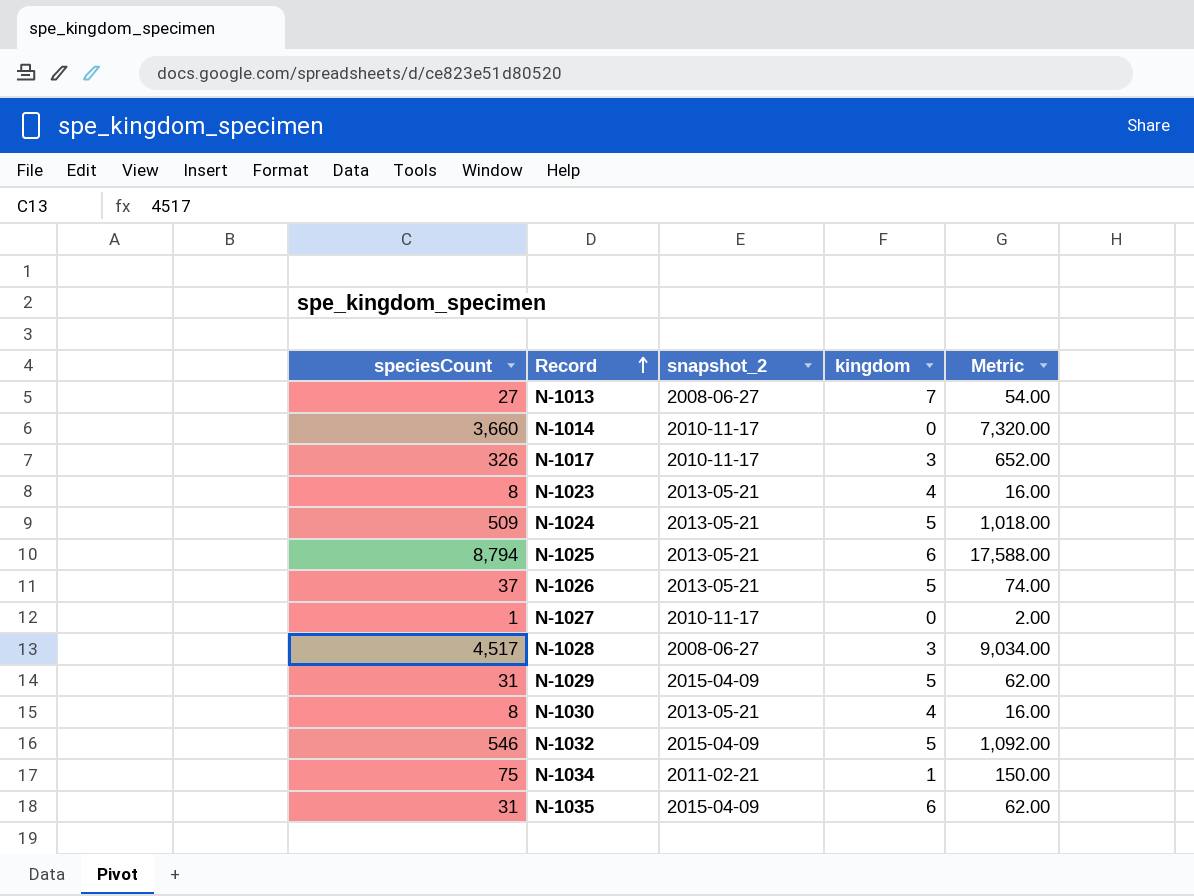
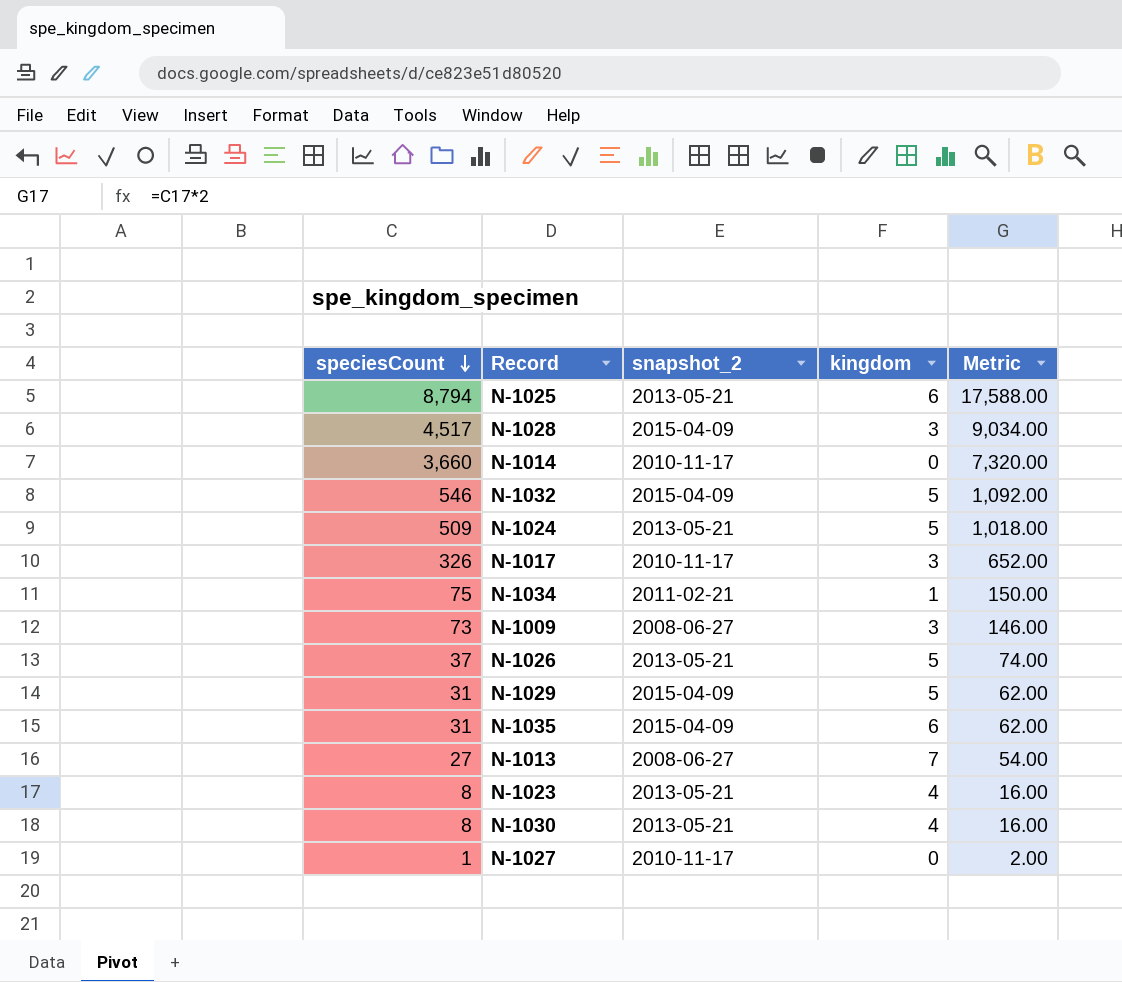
row order: Record ascending -> speciesCount descending
N-1028 | snapshot_2: 2008-06-27 -> 2015-04-09
row N-1009: none -> 73 | 2008-06-27 | 3 | 146.00

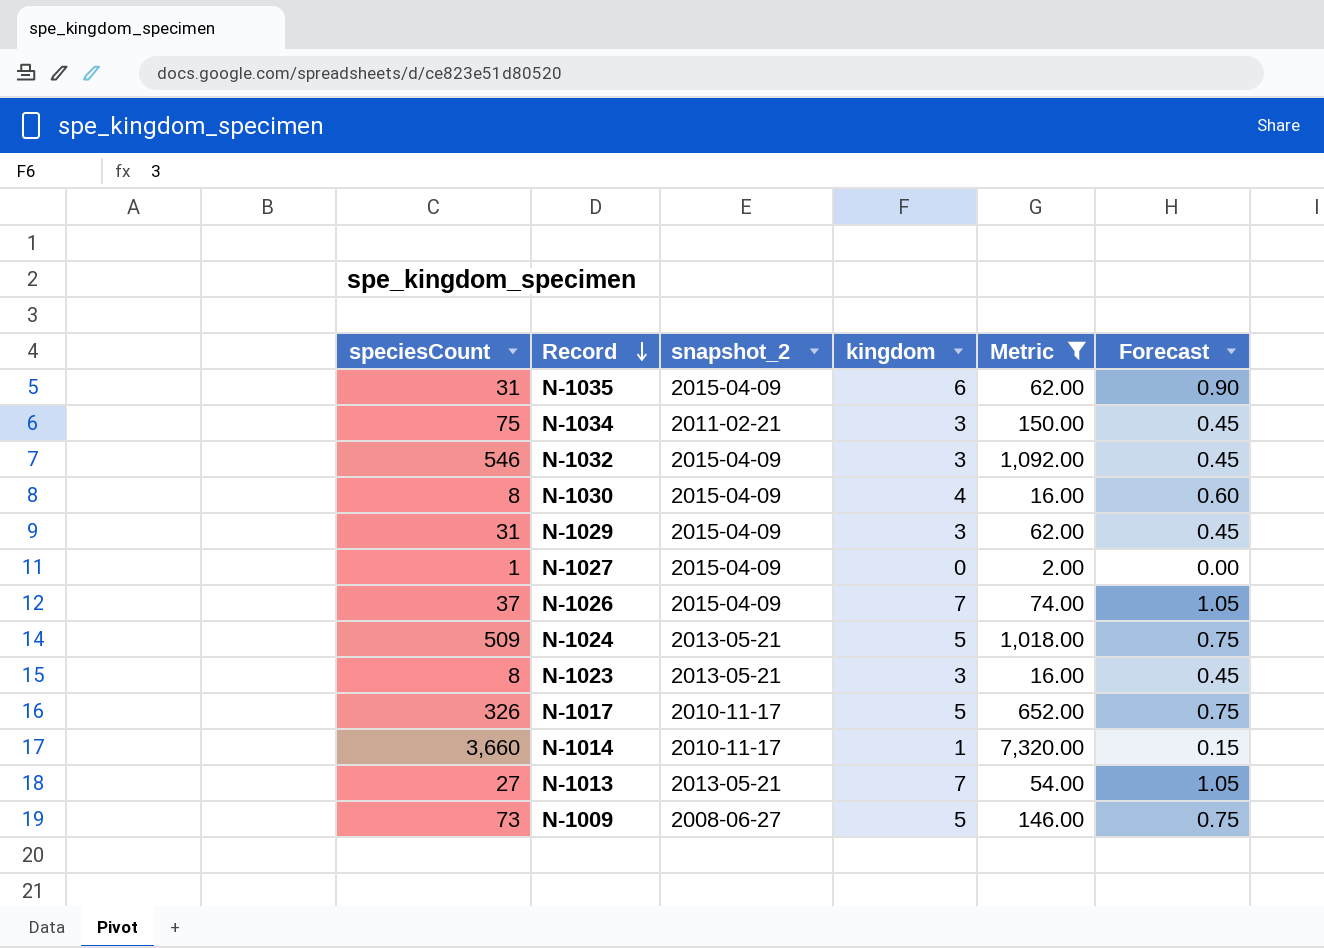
filter: none -> Metric <= 7,320.00
row order: speciesCount descending -> Record descending
column Forecast | formula: none -> [kingdom] * 0.15
N-1034 | kingdom: 1 -> 3
N-1032 | kingdom: 5 -> 3
N-1030 | snapshot_2: 2013-05-21 -> 2015-04-09
N-1029 | kingdom: 5 -> 3
N-1027 | snapshot_2: 2010-11-17 -> 2015-04-09
N-1026 | snapshot_2: 2013-05-21 -> 2015-04-09
N-1026 | kingdom: 5 -> 7
N-1023 | kingdom: 4 -> 3
N-1017 | kingdom: 3 -> 5
N-1014 | kingdom: 0 -> 1
N-1013 | snapshot_2: 2008-06-27 -> 2013-05-21
N-1009 | kingdom: 3 -> 5

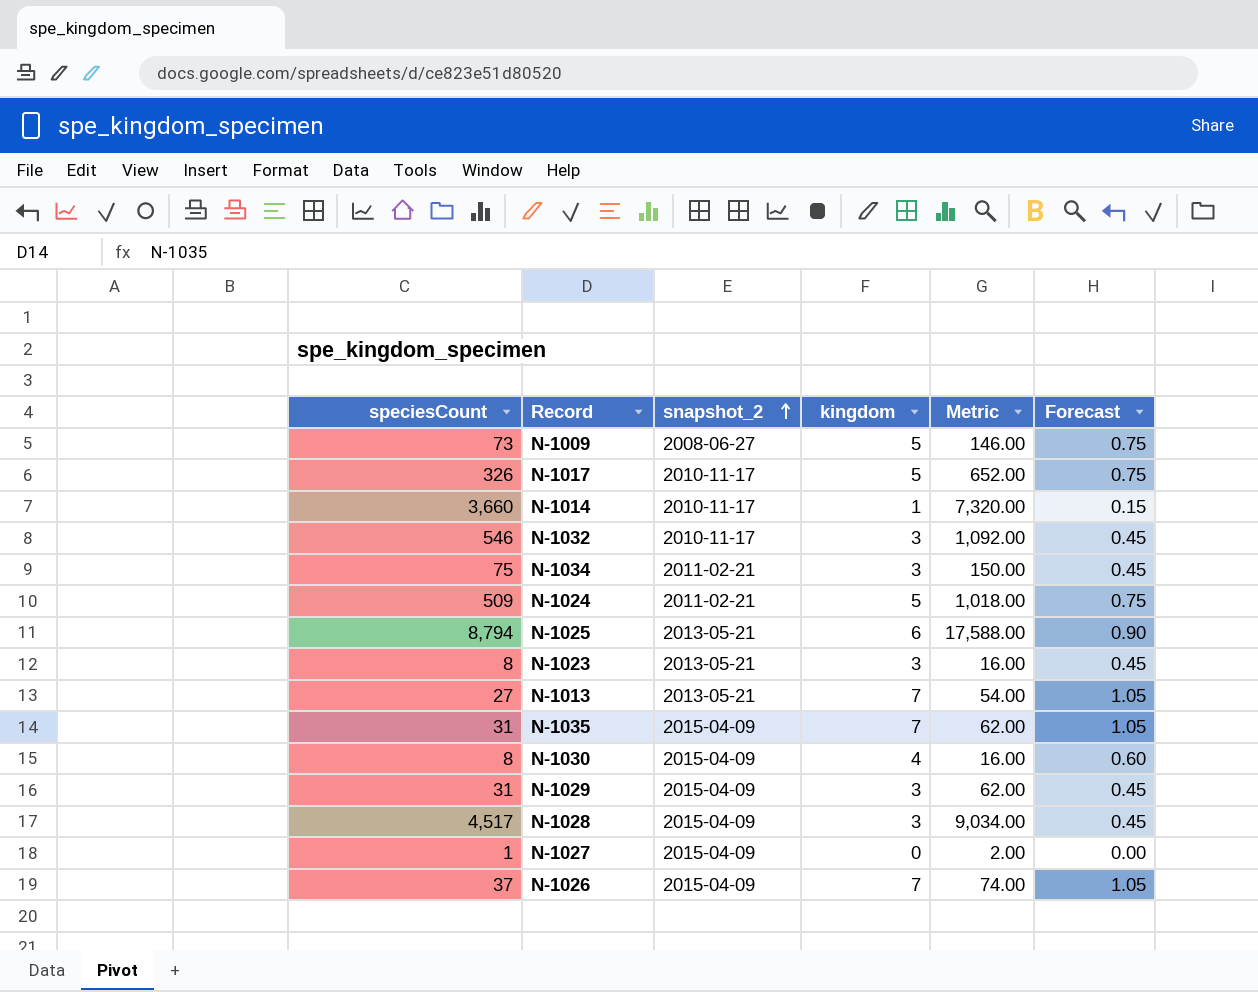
filter: Metric <= 7,320.00 -> none
row order: Record descending -> snapshot_2 ascending
N-1032 | snapshot_2: 2015-04-09 -> 2010-11-17
N-1024 | snapshot_2: 2013-05-21 -> 2011-02-21
N-1035 | kingdom: 6 -> 7
N-1035 | Forecast: 0.90 -> 1.05

